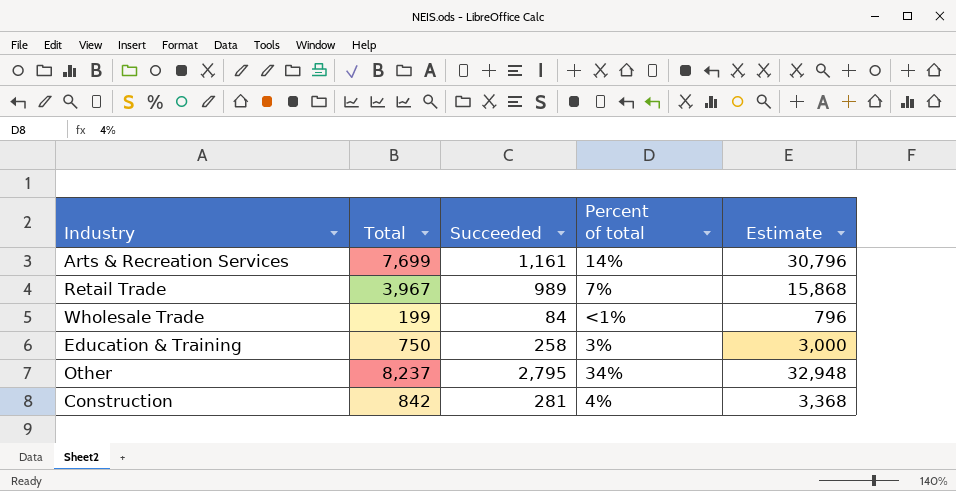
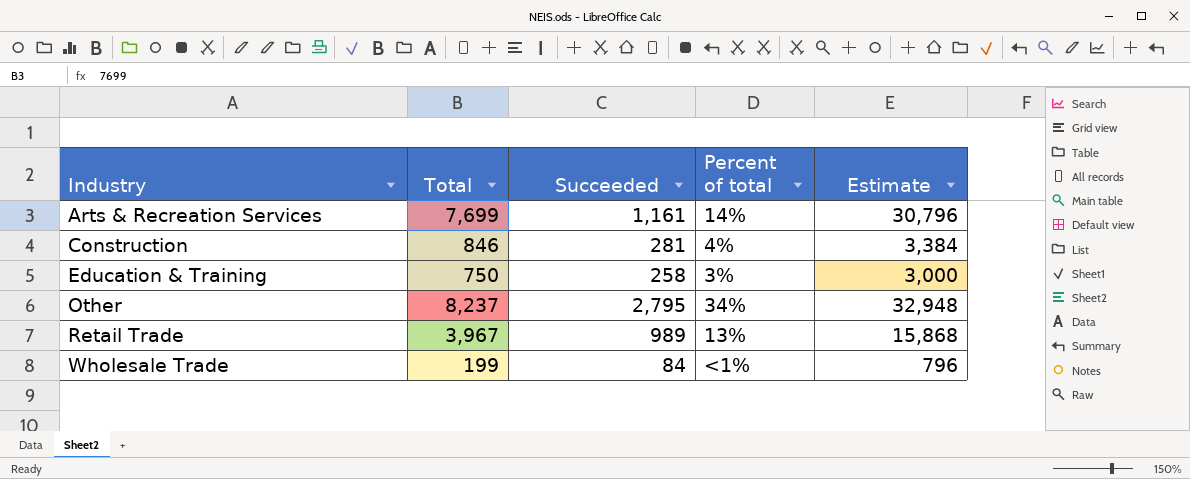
row order: none -> Industry ascending
Construction | Total: 842 -> 846
Construction | Estimate: 3,368 -> 3,384
Retail Trade | Percent of total: 7% -> 13%

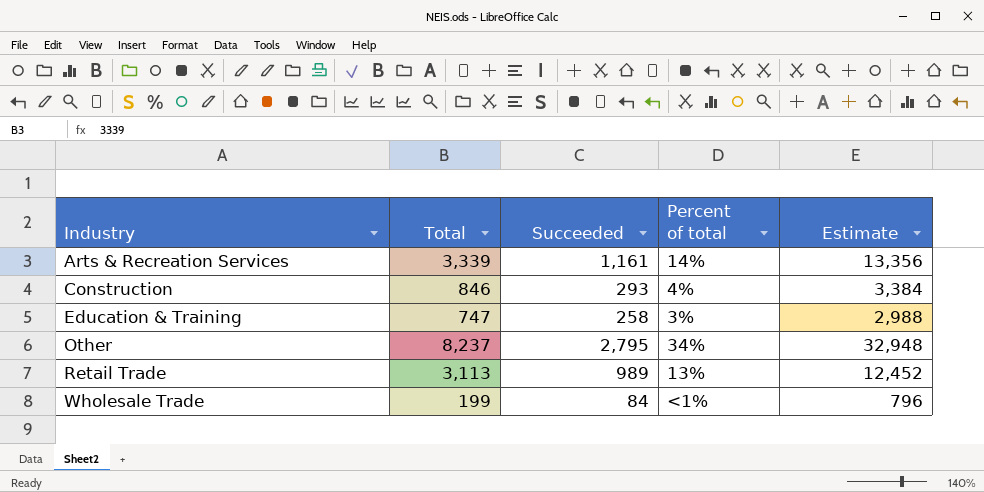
Arts & Recreation Services | Total: 7,699 -> 3,339
Arts & Recreation Services | Estimate: 30,796 -> 13,356
Construction | Succeeded: 281 -> 293
Education & Training | Total: 750 -> 747
Education & Training | Estimate: 3,000 -> 2,988
Retail Trade | Total: 3,967 -> 3,113
Retail Trade | Estimate: 15,868 -> 12,452

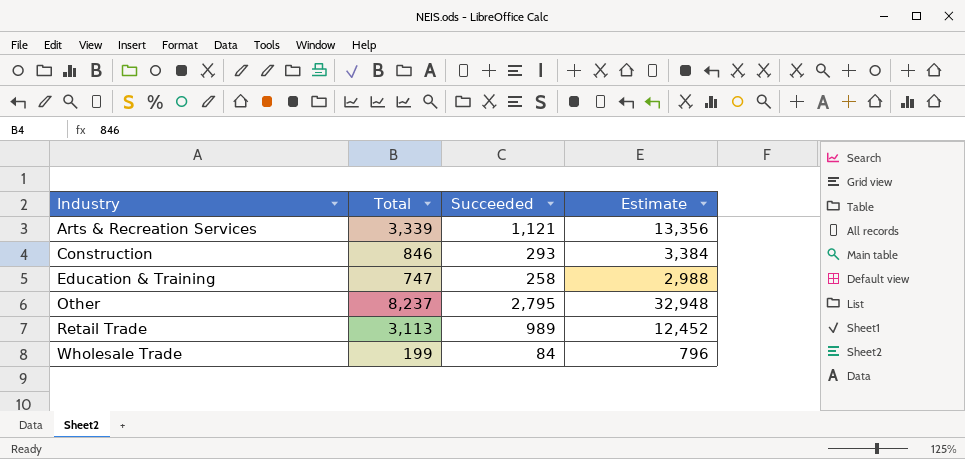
column Percent of total | position: 4 -> none
Arts & Recreation Services | Succeeded: 1,161 -> 1,121

